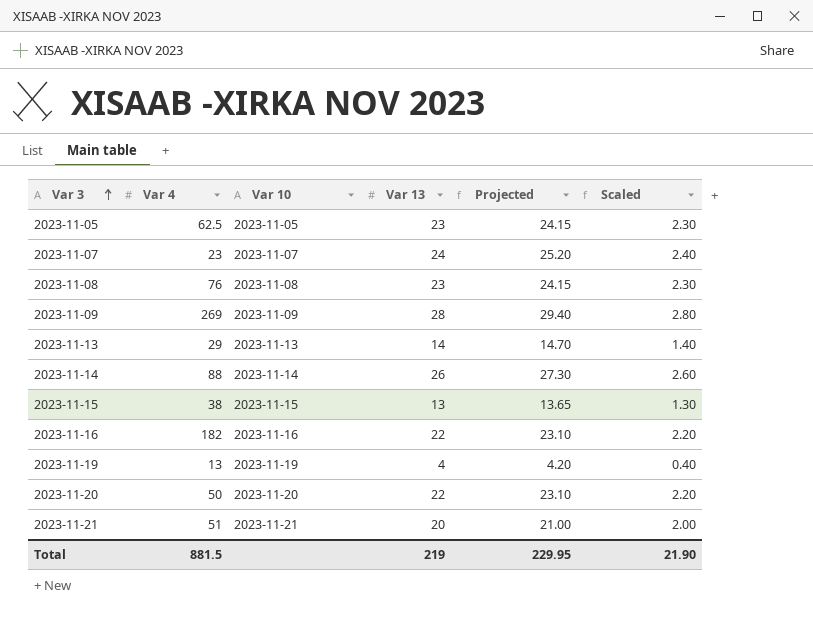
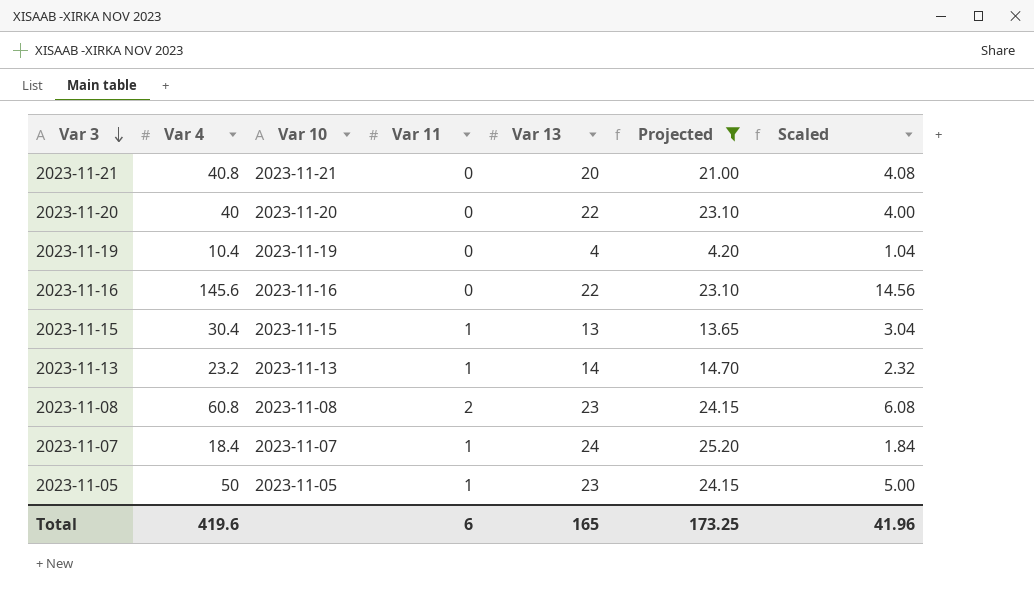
filter: none -> Projected <= 25.20
row order: Var 3 ascending -> Var 3 descending
column Var 11 | position: none -> 4
column Scaled | formula: [Var 13] * 0.1 -> [Var 4] * 0.1
2023-11-21 | Var 4: 51 -> 40.8
2023-11-20 | Var 4: 50 -> 40
2023-11-19 | Var 4: 13 -> 10.4
2023-11-16 | Var 4: 182 -> 145.6
2023-11-15 | Var 4: 38 -> 30.4
2023-11-13 | Var 4: 29 -> 23.2
2023-11-08 | Var 4: 76 -> 60.8
2023-11-07 | Var 4: 23 -> 18.4
2023-11-05 | Var 4: 62.5 -> 50
Total | Var 4: 881.5 -> 419.6
Total | Var 13: 219 -> 165
Total | Projected: 229.95 -> 173.25
Total | Scaled: 21.90 -> 41.96

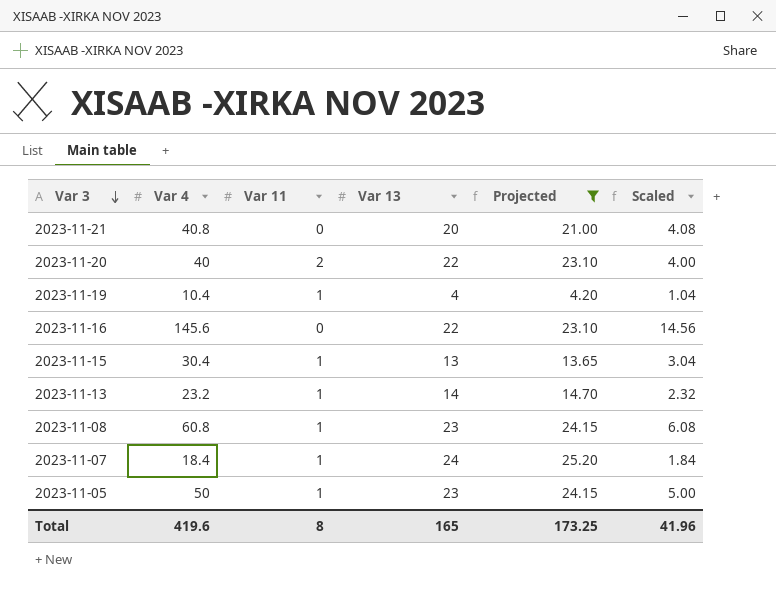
column Var 10 | position: 3 -> none
2023-11-20 | Var 11: 0 -> 2
2023-11-19 | Var 11: 0 -> 1
2023-11-08 | Var 11: 2 -> 1
Total | Var 11: 6 -> 8

